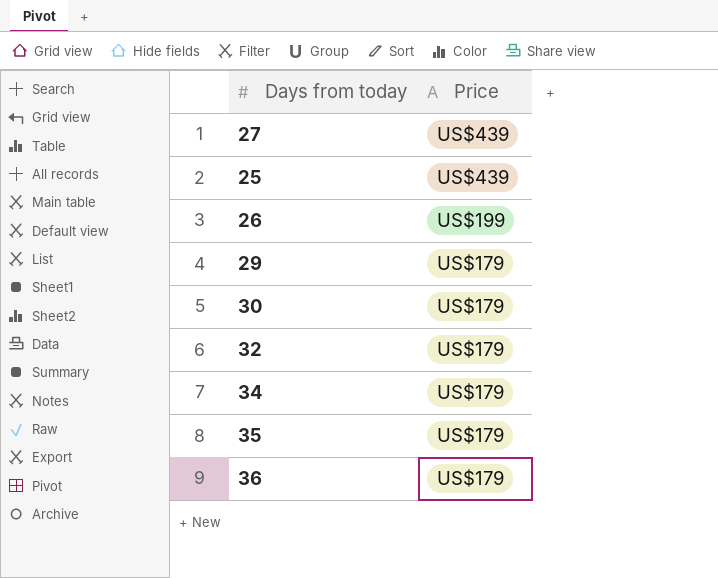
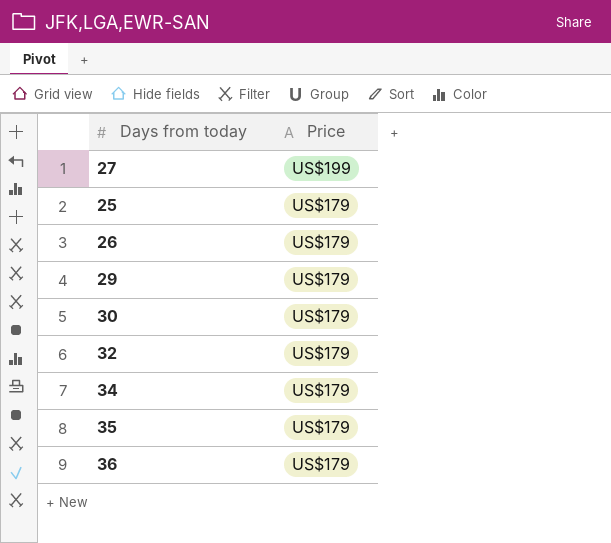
27 | Price: US$439 -> US$199
25 | Price: US$439 -> US$179
26 | Price: US$199 -> US$179

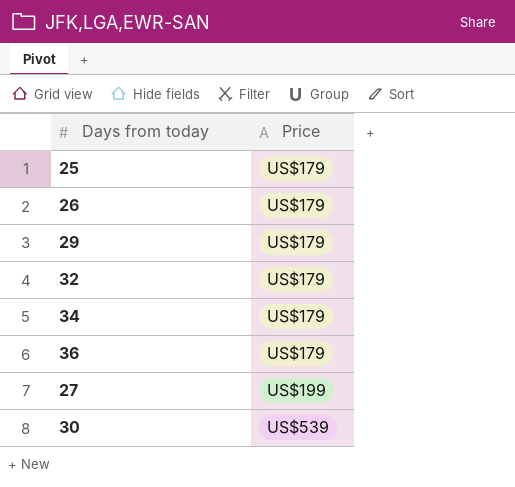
row order: Price descending -> Price ascending
row 35: US$179 -> none
30 | Price: US$179 -> US$539

